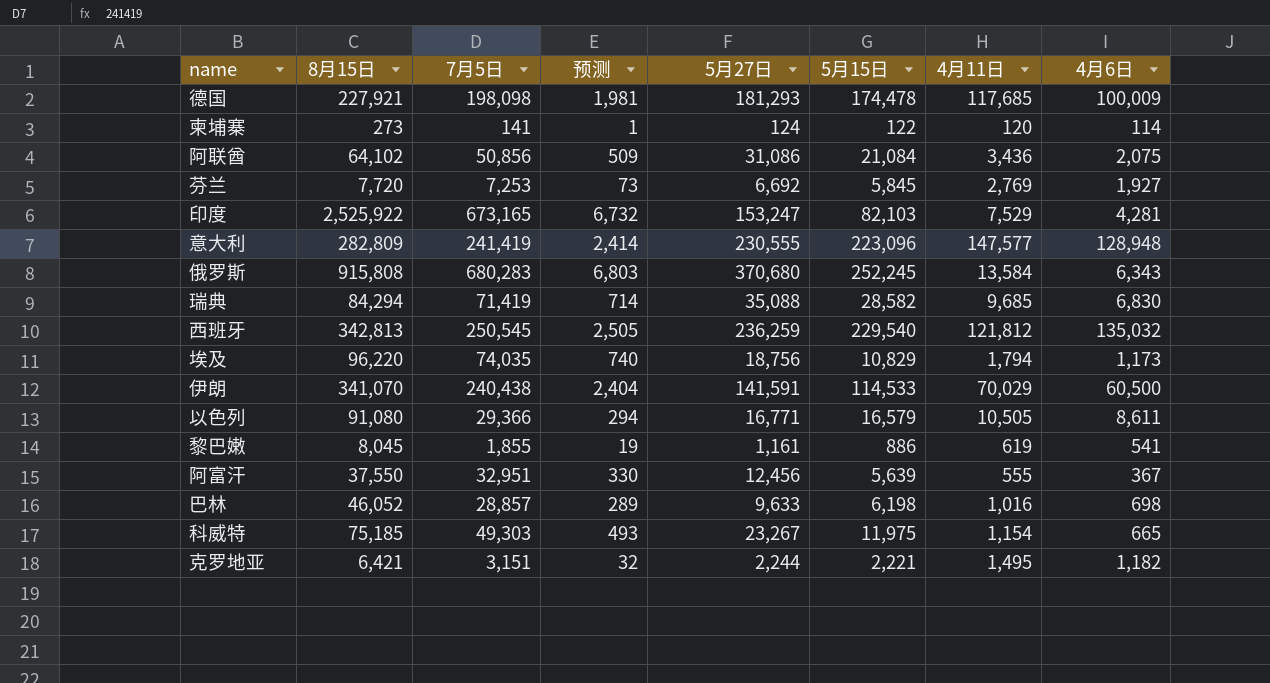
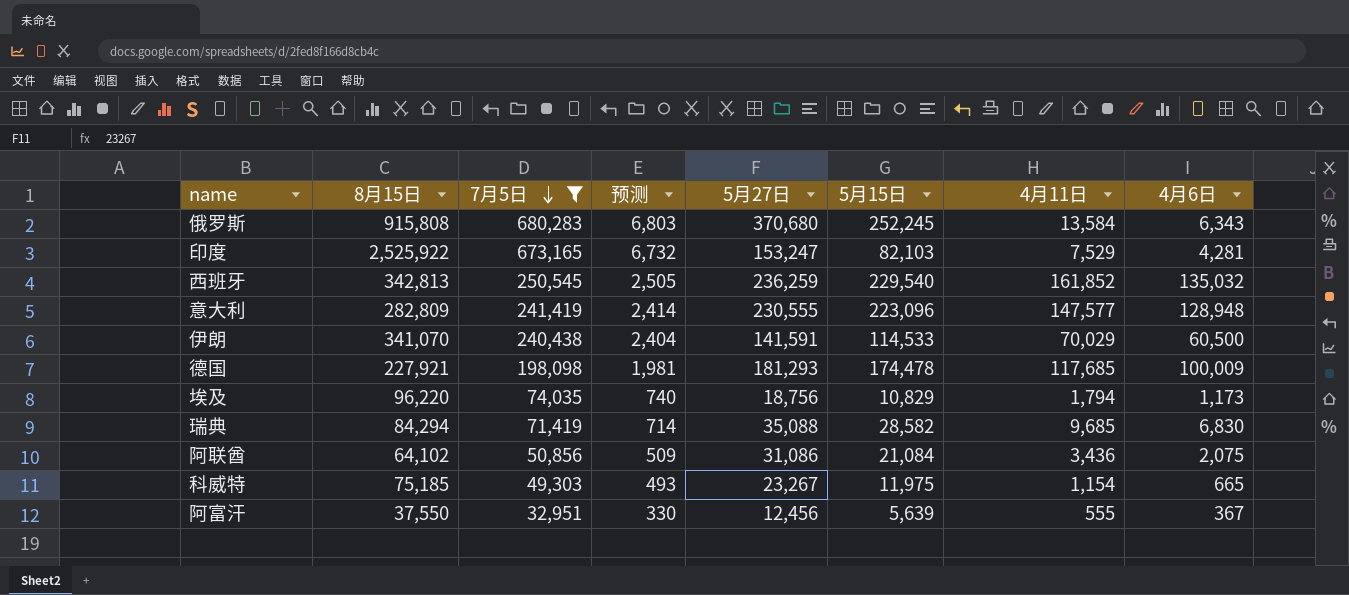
filter: none -> 7月5日 >= 32,951
row order: none -> 7月5日 descending
西班牙 | 4月11日: 121,812 -> 161,852

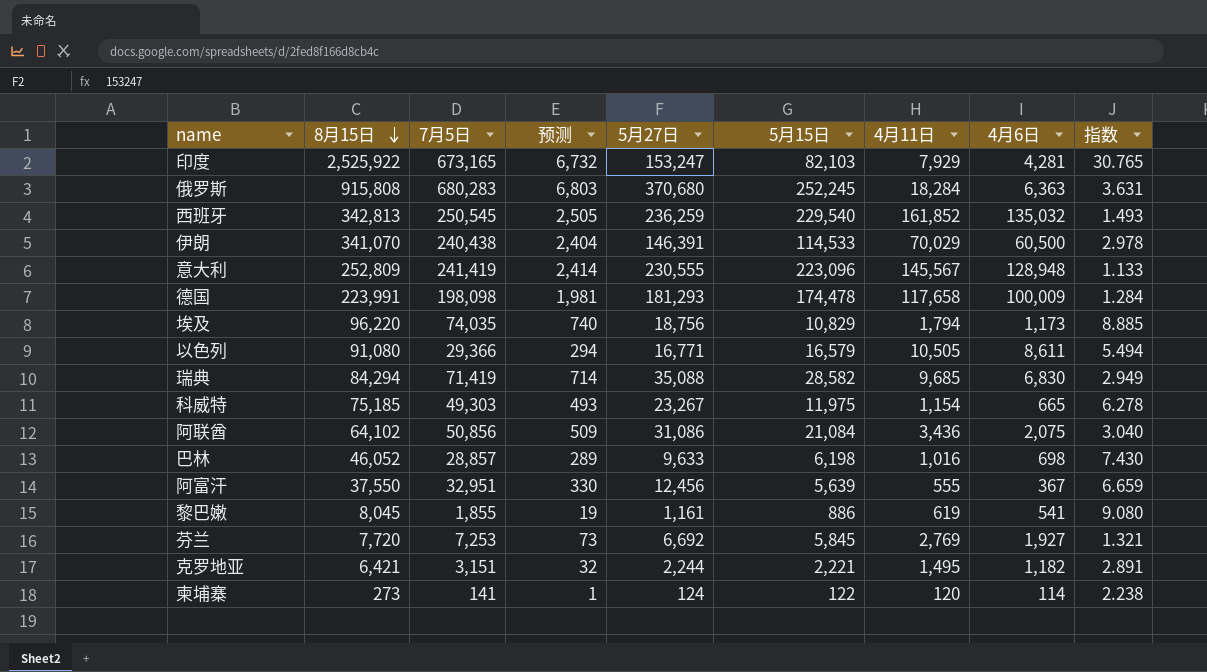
filter: 7月5日 >= 32,951 -> none
row order: 7月5日 descending -> 8月15日 descending
column 指数 | formula: none -> [8月15日] / [5月15日]
印度 | 4月11日: 7,529 -> 7,929
俄罗斯 | 4月11日: 13,584 -> 18,284
俄罗斯 | 4月6日: 6,343 -> 6,363
伊朗 | 5月27日: 141,591 -> 146,391
意大利 | 8月15日: 282,809 -> 252,809
意大利 | 4月11日: 147,577 -> 145,567
德国 | 8月15日: 227,921 -> 223,991
德国 | 4月11日: 117,685 -> 117,658

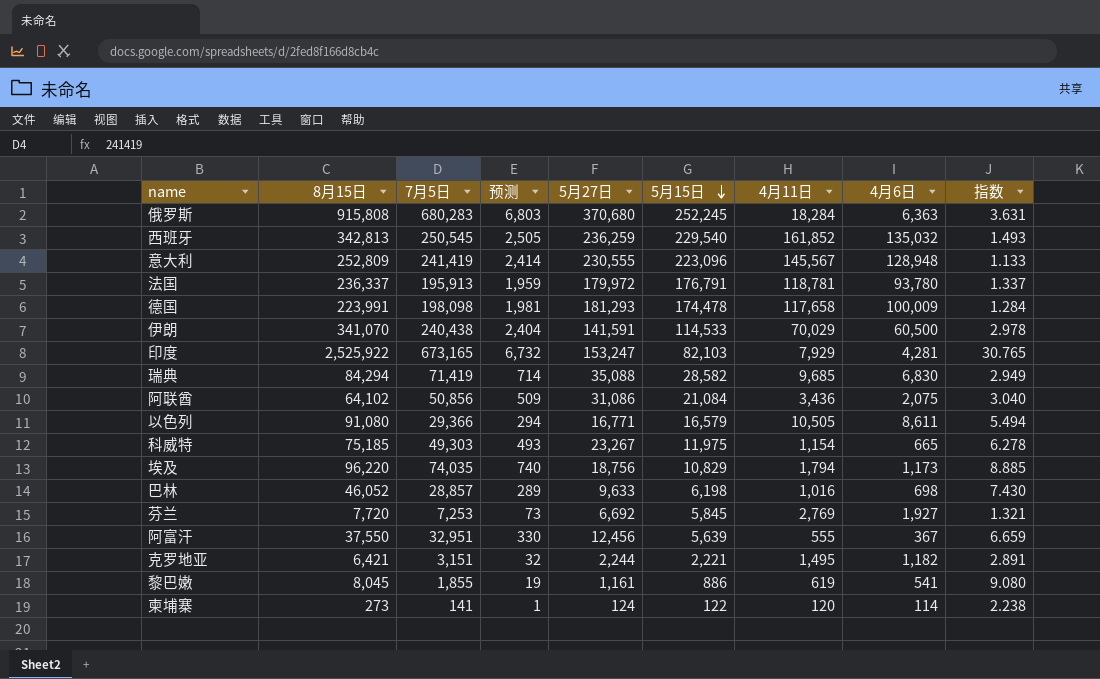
row order: 8月15日 descending -> 5月15日 descending
row 法国: none -> 236,337 | 195,913 | 1,959 | 179,972 | 176,791 | 118,781 | 93,780 | 1.337
伊朗 | 5月27日: 146,391 -> 141,591

